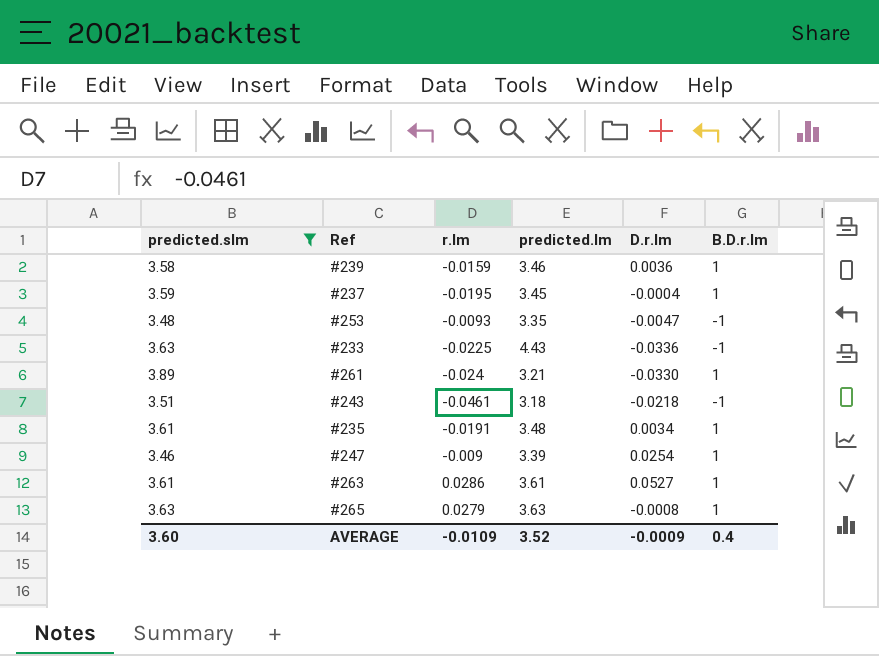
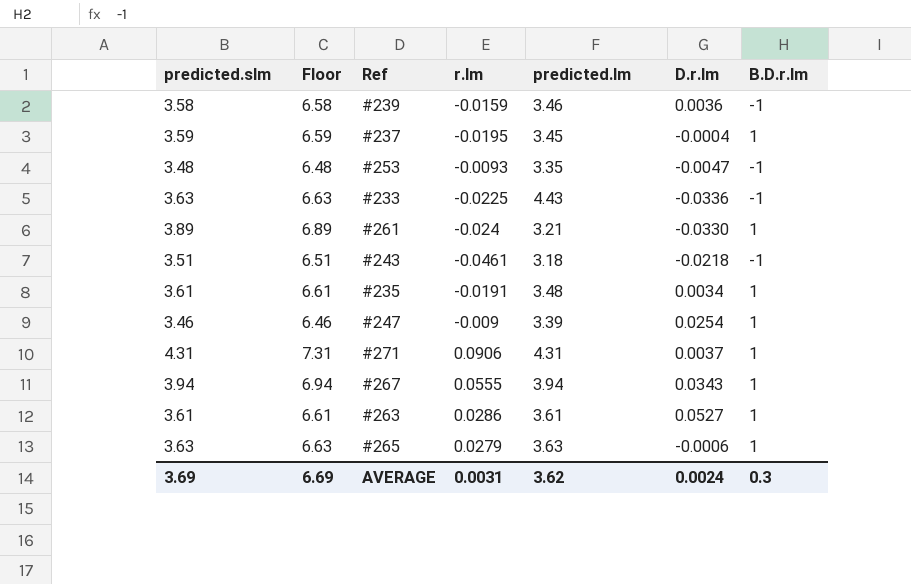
filter: predicted.slm <= 3.89 -> none
column Floor | formula: none -> [predicted.slm] + 3
#239 | B.D.r.lm: 1 -> -1
#265 | D.r.lm: -0.0008 -> -0.0006
AVERAGE | predicted.slm: 3.60 -> 3.69
AVERAGE | r.lm: -0.0109 -> 0.0031
AVERAGE | predicted.lm: 3.52 -> 3.62
AVERAGE | D.r.lm: -0.0009 -> 0.0024
AVERAGE | B.D.r.lm: 0.4 -> 0.3

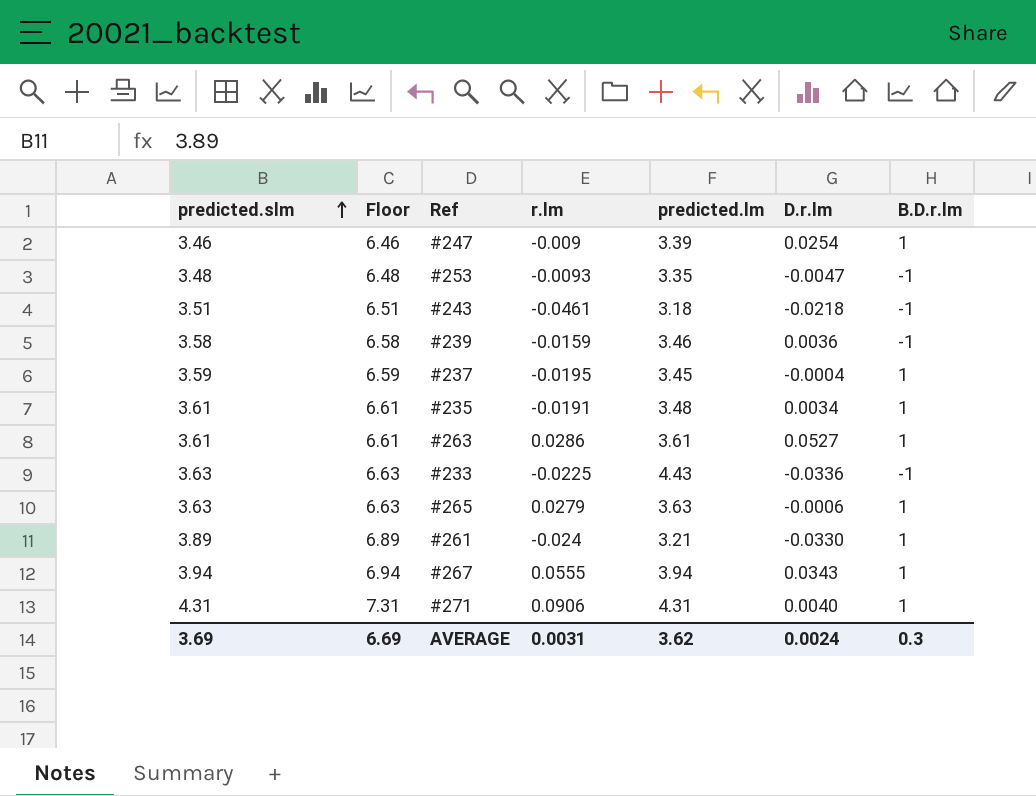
row order: none -> predicted.slm ascending
#271 | D.r.lm: 0.0037 -> 0.0040

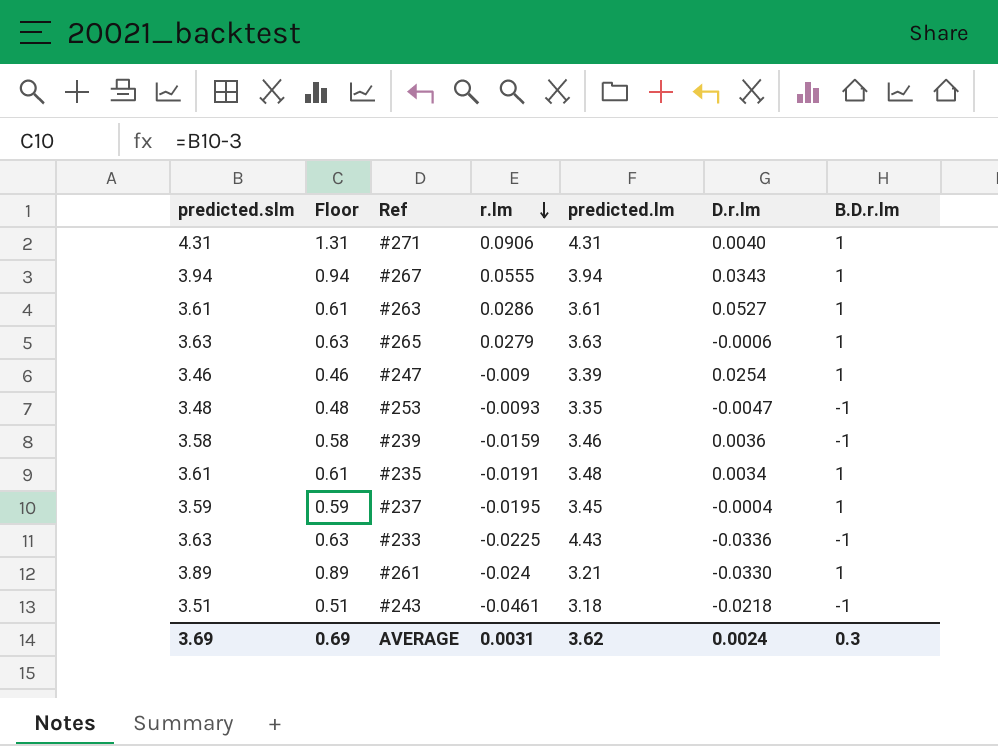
row order: predicted.slm ascending -> r.lm descending
column Floor | formula: [predicted.slm] + 3 -> [predicted.slm] - 3
AVERAGE | Floor: 6.69 -> 0.69

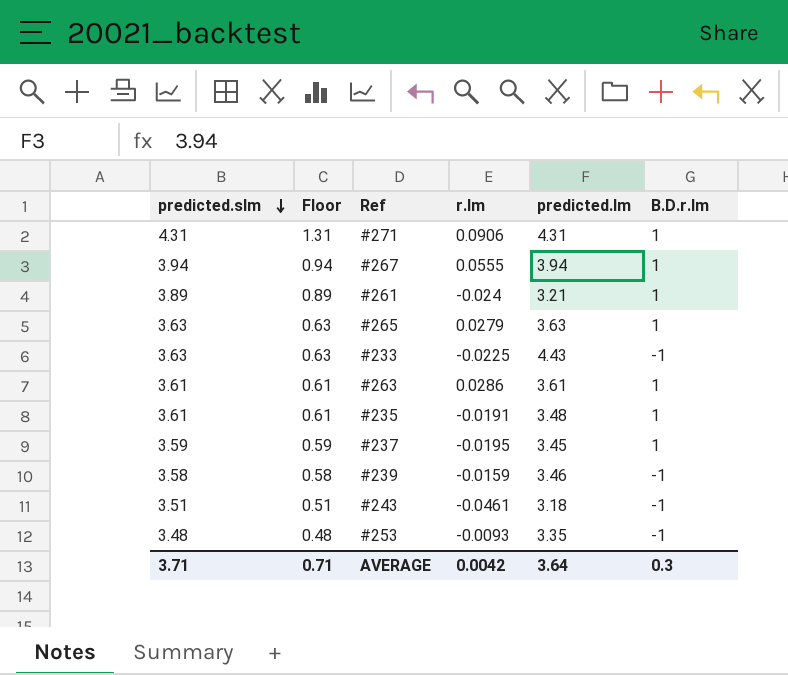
row order: r.lm descending -> predicted.slm descending
column D.r.lm | position: 6 -> none
row #247: 3.46 | 0.46 | -0.009 | 3.39 | 0.0254 | 1 -> none
AVERAGE | predicted.slm: 3.69 -> 3.71
AVERAGE | Floor: 0.69 -> 0.71
AVERAGE | r.lm: 0.0031 -> 0.0042
AVERAGE | predicted.lm: 3.62 -> 3.64

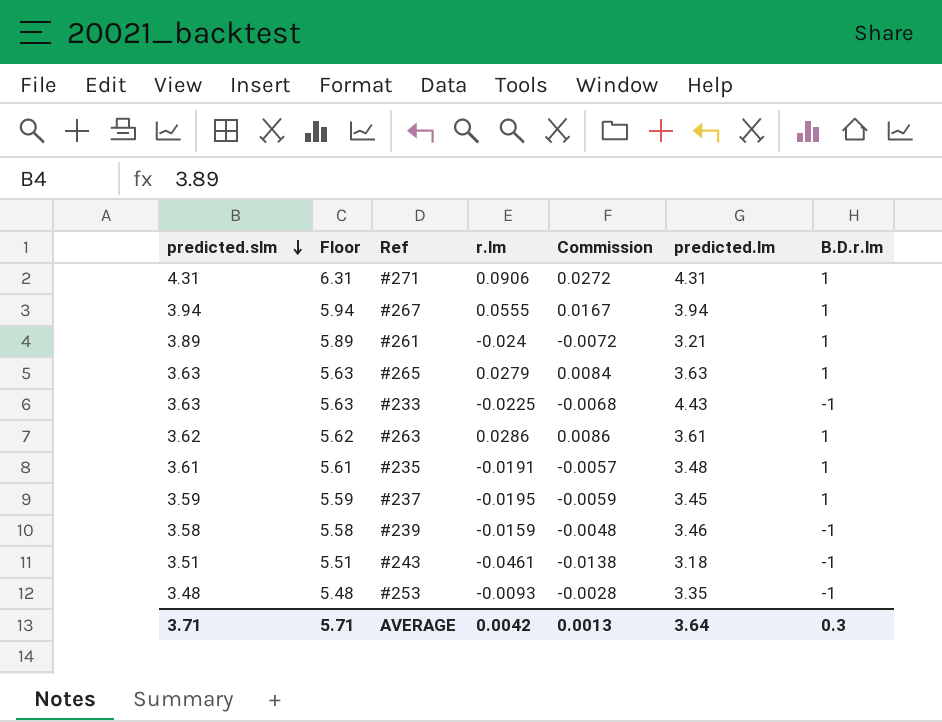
column Floor | formula: [predicted.slm] - 3 -> [predicted.slm] + 2
column Commission | formula: none -> [r.lm] * 0.3
#263 | predicted.slm: 3.61 -> 3.62
AVERAGE | Floor: 0.71 -> 5.71

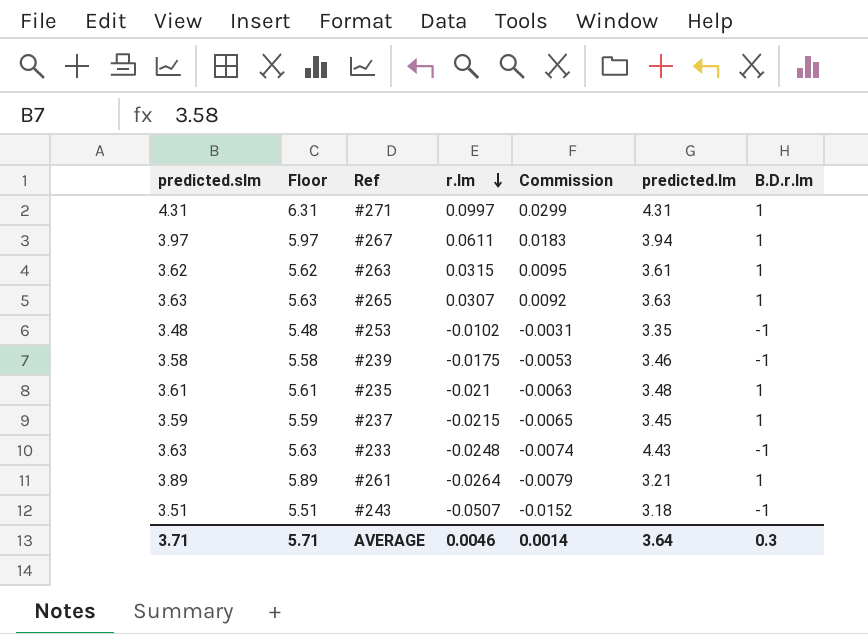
row order: predicted.slm descending -> r.lm descending
#271 | r.lm: 0.0906 -> 0.0997
#271 | Commission: 0.0272 -> 0.0299
#267 | predicted.slm: 3.94 -> 3.97
#267 | Floor: 5.94 -> 5.97
#267 | r.lm: 0.0555 -> 0.0611
#267 | Commission: 0.0167 -> 0.0183
#263 | r.lm: 0.0286 -> 0.0315
#263 | Commission: 0.0086 -> 0.0095
#265 | r.lm: 0.0279 -> 0.0307
#265 | Commission: 0.0084 -> 0.0092
#253 | r.lm: -0.0093 -> -0.0102
#253 | Commission: -0.0028 -> -0.0031
#239 | r.lm: -0.0159 -> -0.0175
#239 | Commission: -0.0048 -> -0.0053
#235 | r.lm: -0.0191 -> -0.021
#235 | Commission: -0.0057 -> -0.0063
#237 | r.lm: -0.0195 -> -0.0215
#237 | Commission: -0.0059 -> -0.0065
#233 | r.lm: -0.0225 -> -0.0248
#233 | Commission: -0.0068 -> -0.0074
#261 | r.lm: -0.024 -> -0.0264
#261 | Commission: -0.0072 -> -0.0079
#243 | r.lm: -0.0461 -> -0.0507
#243 | Commission: -0.0138 -> -0.0152
AVERAGE | r.lm: 0.0042 -> 0.0046
AVERAGE | Commission: 0.0013 -> 0.0014

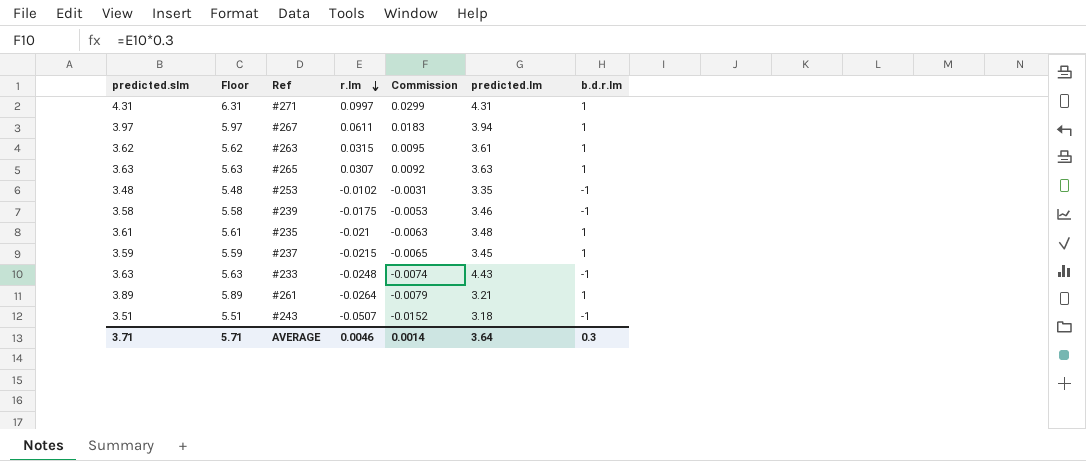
column name: B.D.r.lm -> b.d.r.lm

